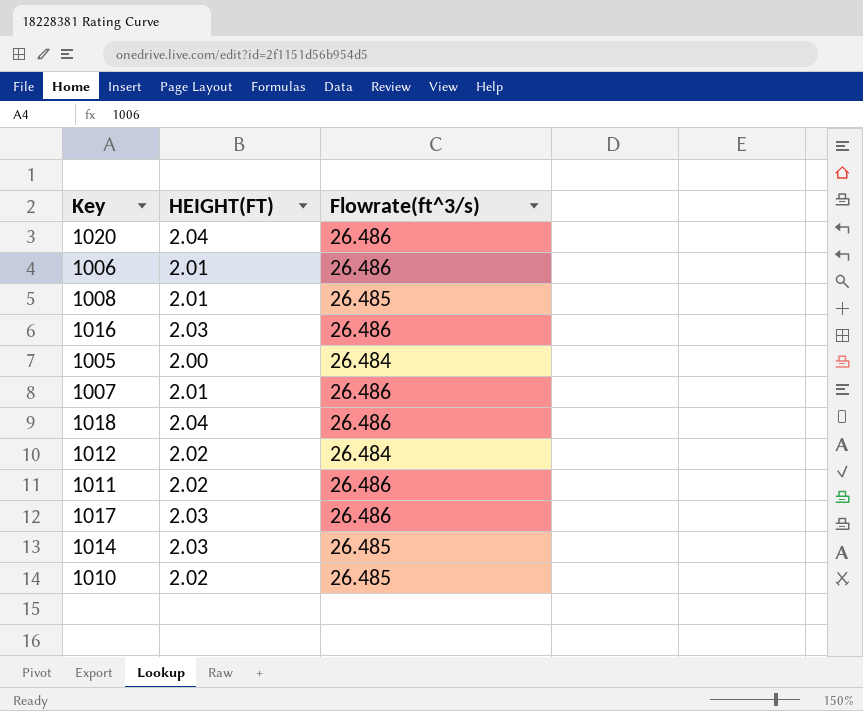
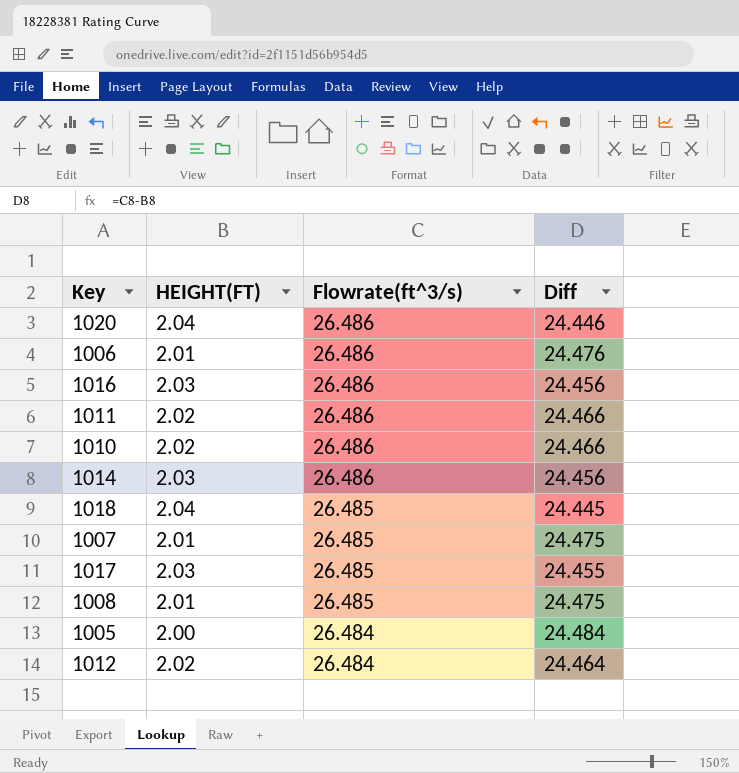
row order: none -> Flowrate(ft^3/s) descending
column Diff | formula: none -> [Flowrate(ft^3/s)] - [HEIGHT(FT)]
1010 | Flowrate(ft^3/s): 26.485 -> 26.486
1014 | Flowrate(ft^3/s): 26.485 -> 26.486
1018 | Flowrate(ft^3/s): 26.486 -> 26.485
1007 | Flowrate(ft^3/s): 26.486 -> 26.485
1017 | Flowrate(ft^3/s): 26.486 -> 26.485

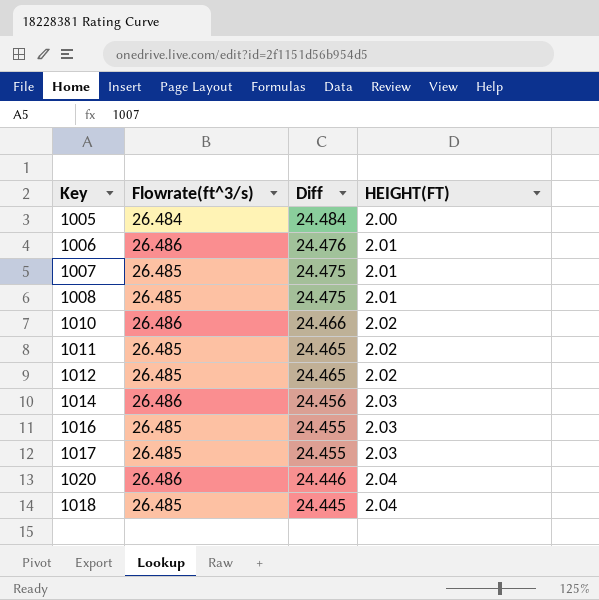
row order: Flowrate(ft^3/s) descending -> Diff descending
column HEIGHT(FT) | position: 2 -> 4
1011 | Flowrate(ft^3/s): 26.486 -> 26.485
1011 | Diff: 24.466 -> 24.465
1012 | Flowrate(ft^3/s): 26.484 -> 26.485
1012 | Diff: 24.464 -> 24.465
1016 | Flowrate(ft^3/s): 26.486 -> 26.485
1016 | Diff: 24.456 -> 24.455

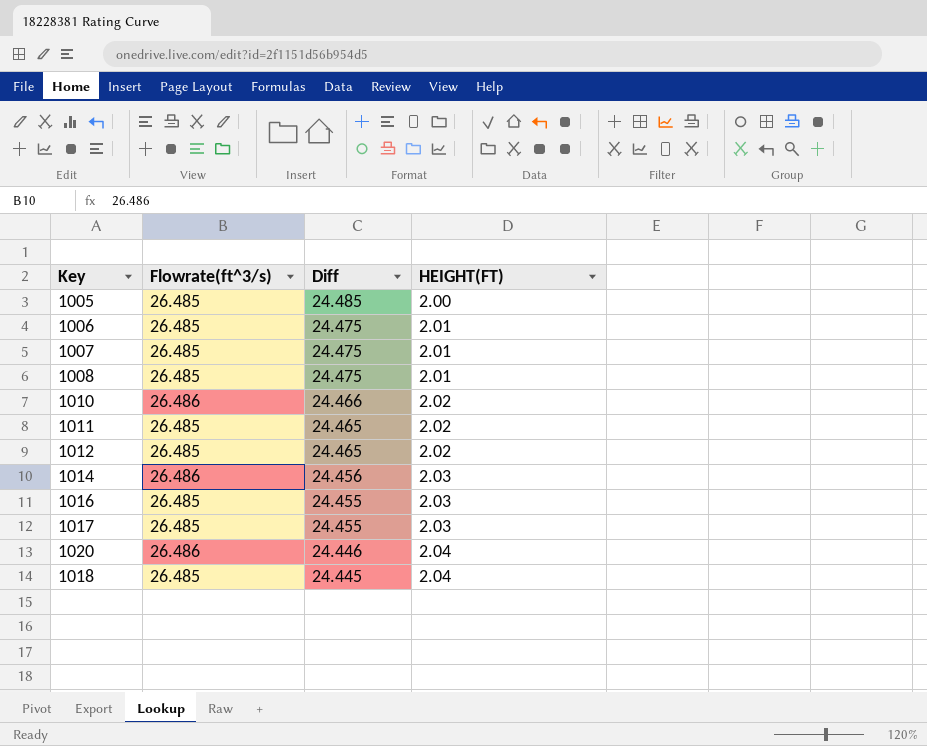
1005 | Flowrate(ft^3/s): 26.484 -> 26.485
1005 | Diff: 24.484 -> 24.485
1006 | Flowrate(ft^3/s): 26.486 -> 26.485
1006 | Diff: 24.476 -> 24.475

